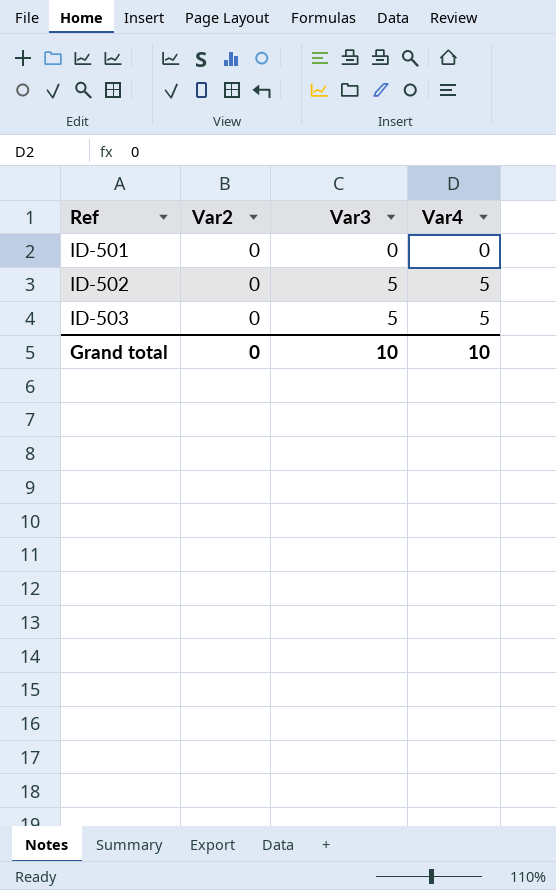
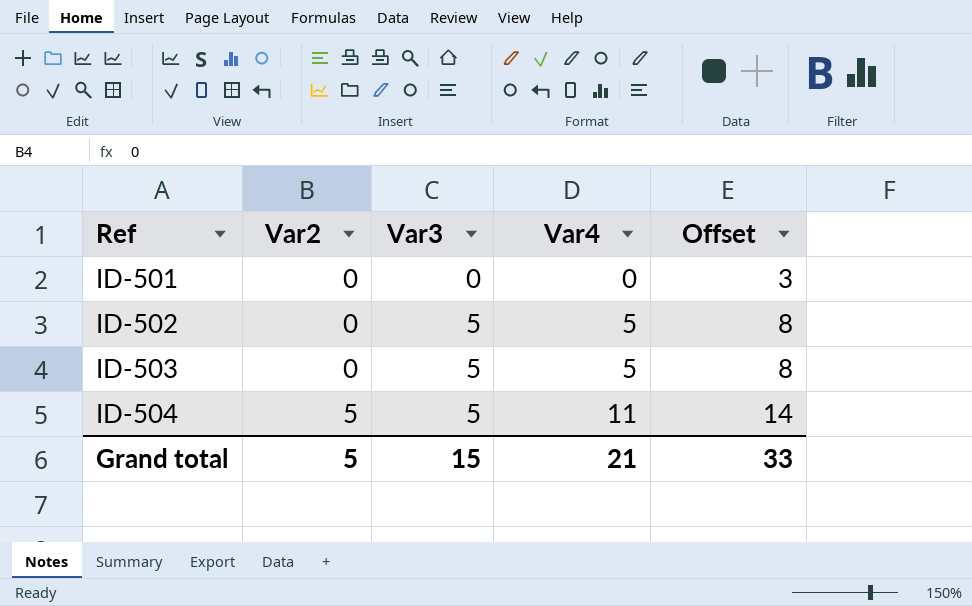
column Offset | formula: none -> [Var4] + 3
row ID-504: none -> 5 | 5 | 11 | 14
Grand total | Var2: 0 -> 5
Grand total | Var3: 10 -> 15
Grand total | Var4: 10 -> 21

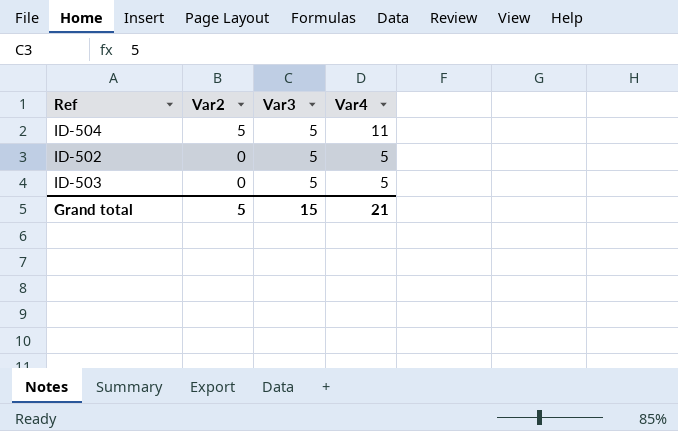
row order: Ref ascending -> Var2 descending
column Offset | formula: [Var4] + 3 -> none
row ID-501: 0 | 0 | 0 | 3 -> none

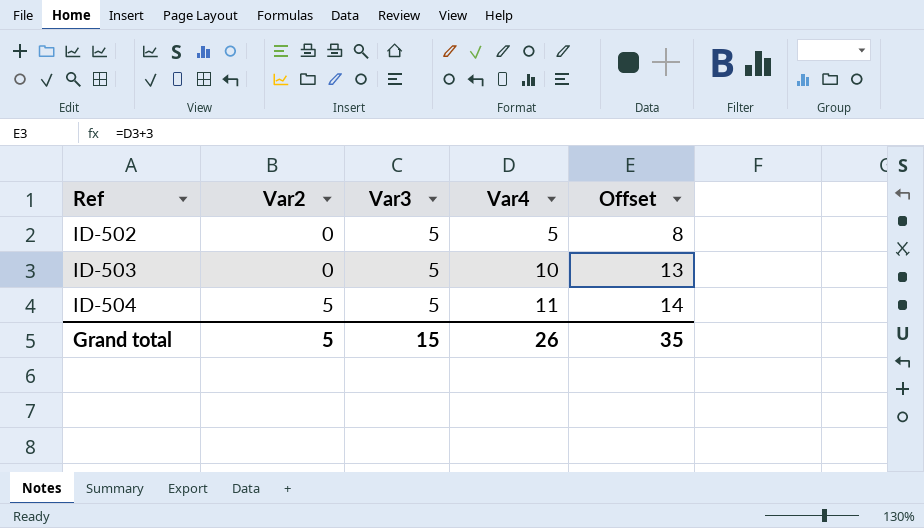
row order: Var2 descending -> Ref ascending
column Offset | formula: none -> [Var4] + 3
ID-503 | Var4: 5 -> 10
Grand total | Var4: 21 -> 26

